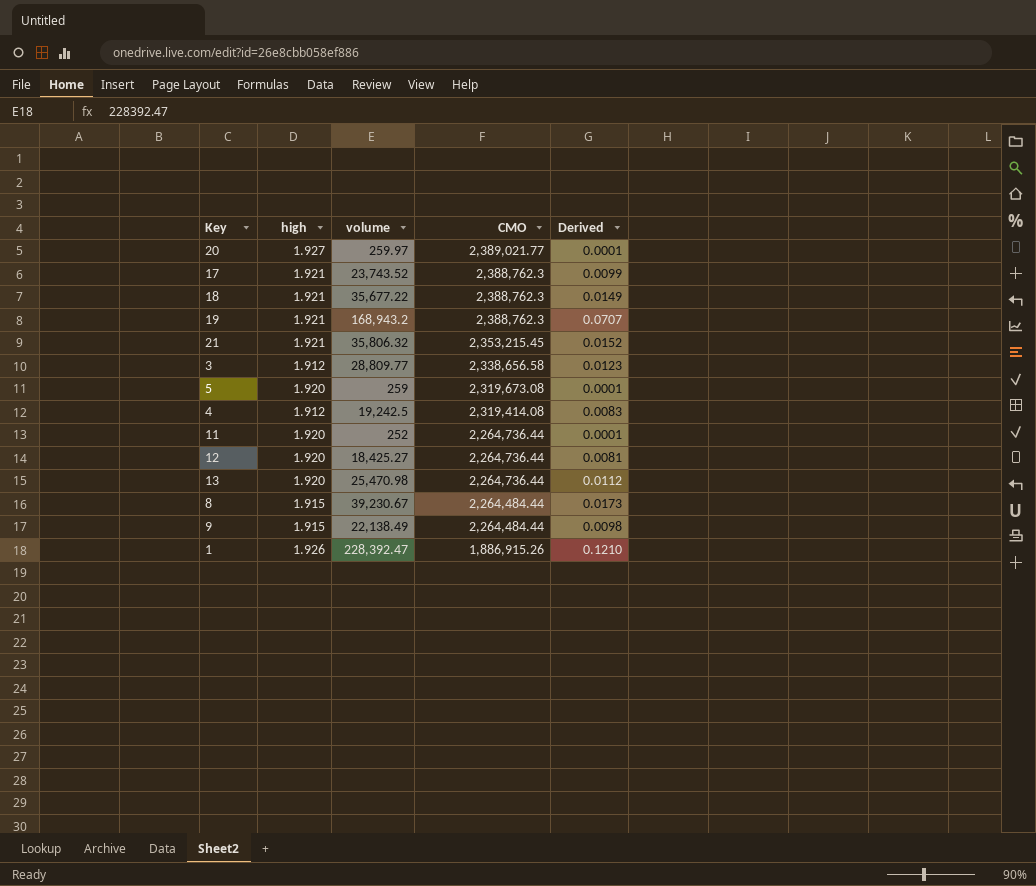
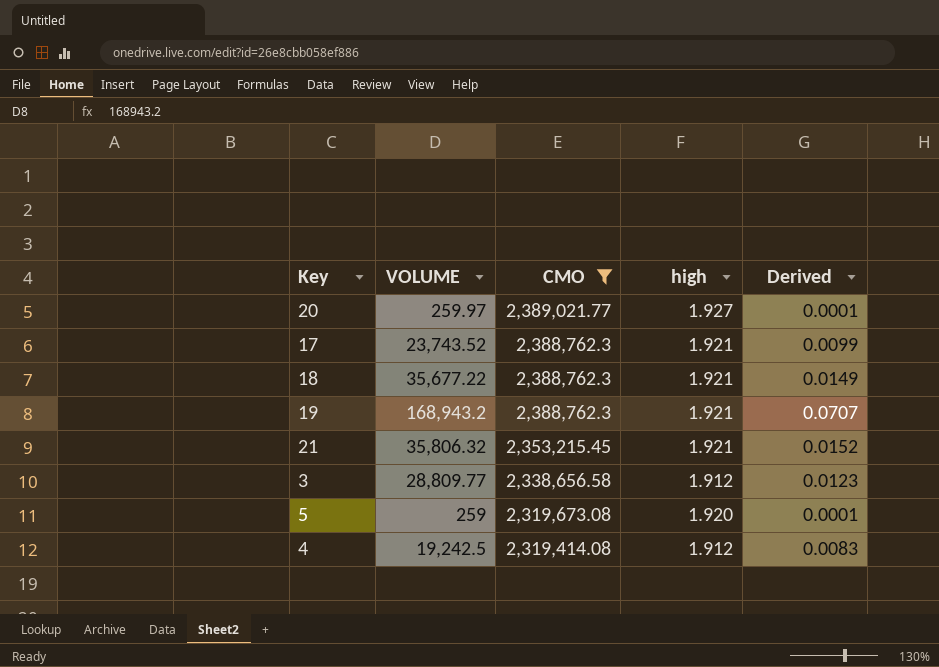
filter: none -> CMO >= 2,319,414.08
column name: volume -> VOLUME
column high | position: 2 -> 4

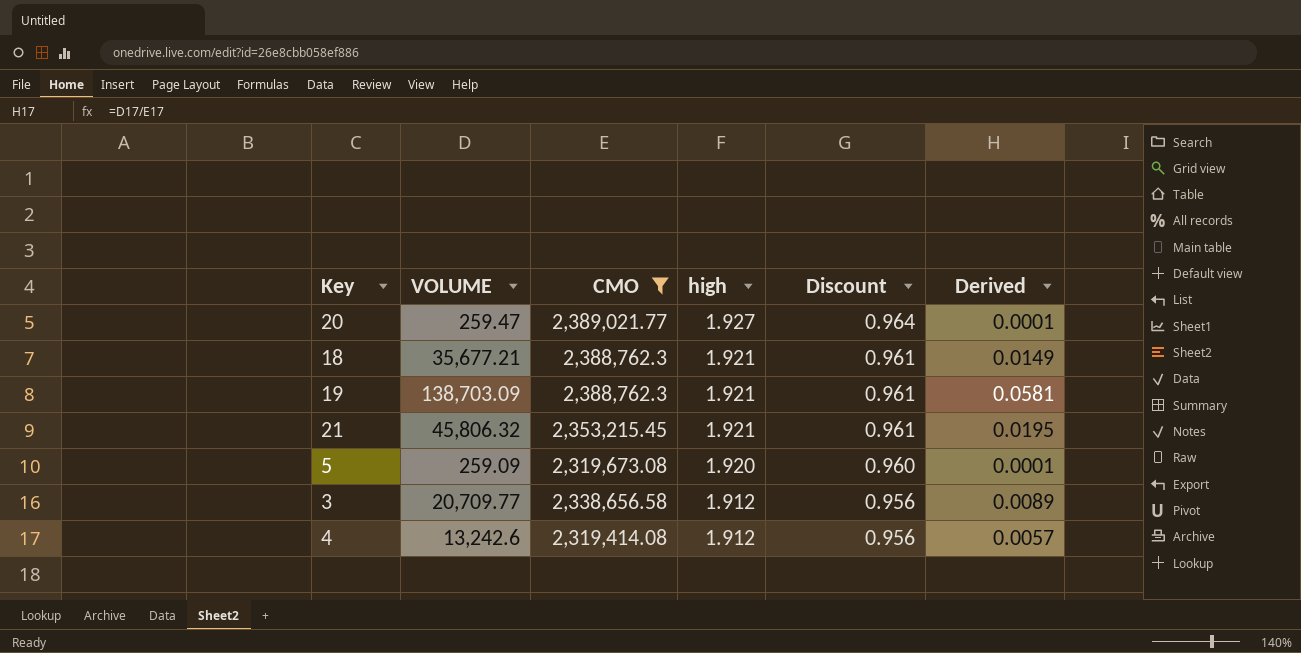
row order: CMO descending -> high descending
column Discount | formula: none -> [high] * 0.5
row 17: 23,743.52 | 2,388,762.3 | 1.921 | 0.0099 -> none
20 | VOLUME: 259.97 -> 259.47
18 | VOLUME: 35,677.22 -> 35,677.21
19 | VOLUME: 168,943.2 -> 138,703.09
19 | Derived: 0.0707 -> 0.0581
21 | VOLUME: 35,806.32 -> 45,806.32
21 | Derived: 0.0152 -> 0.0195
5 | VOLUME: 259 -> 259.09
3 | VOLUME: 28,809.77 -> 20,709.77
3 | Derived: 0.0123 -> 0.0089
4 | VOLUME: 19,242.5 -> 13,242.6
4 | Derived: 0.0083 -> 0.0057

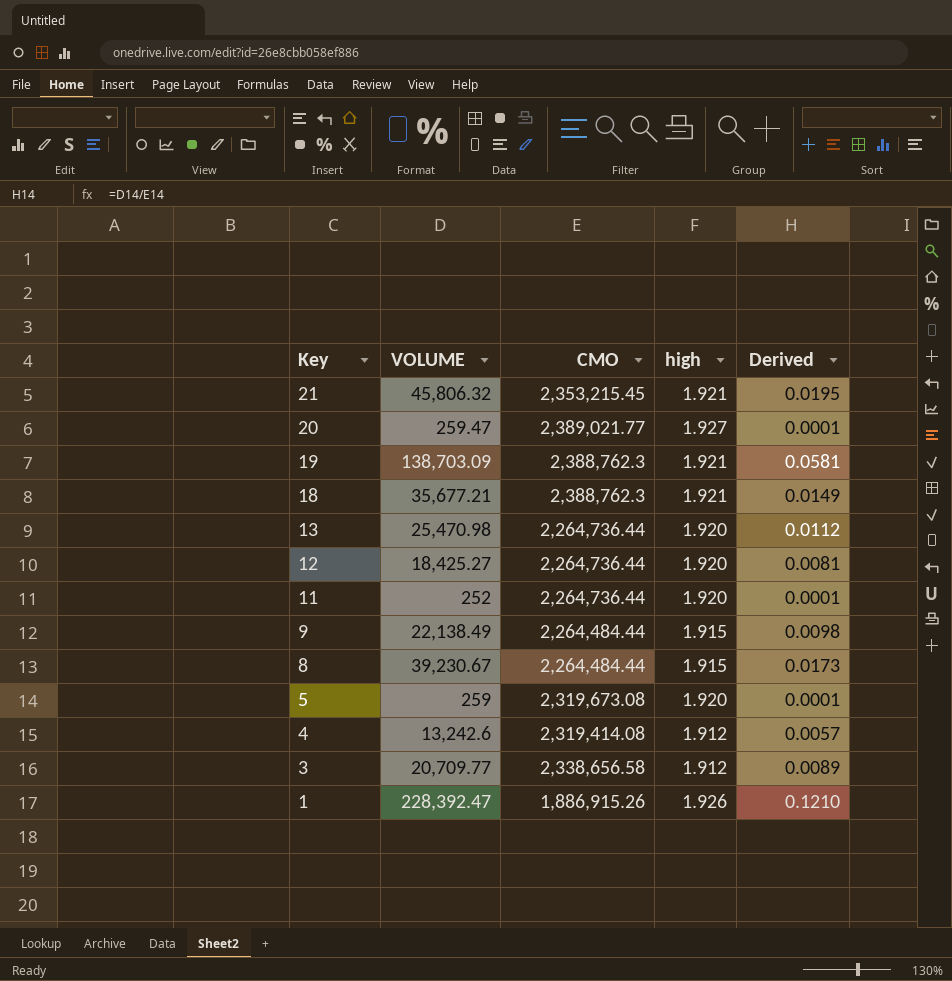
filter: CMO >= 2,319,414.08 -> none
row order: high descending -> Key descending
column Discount | formula: [high] * 0.5 -> none
5 | VOLUME: 259.09 -> 259

